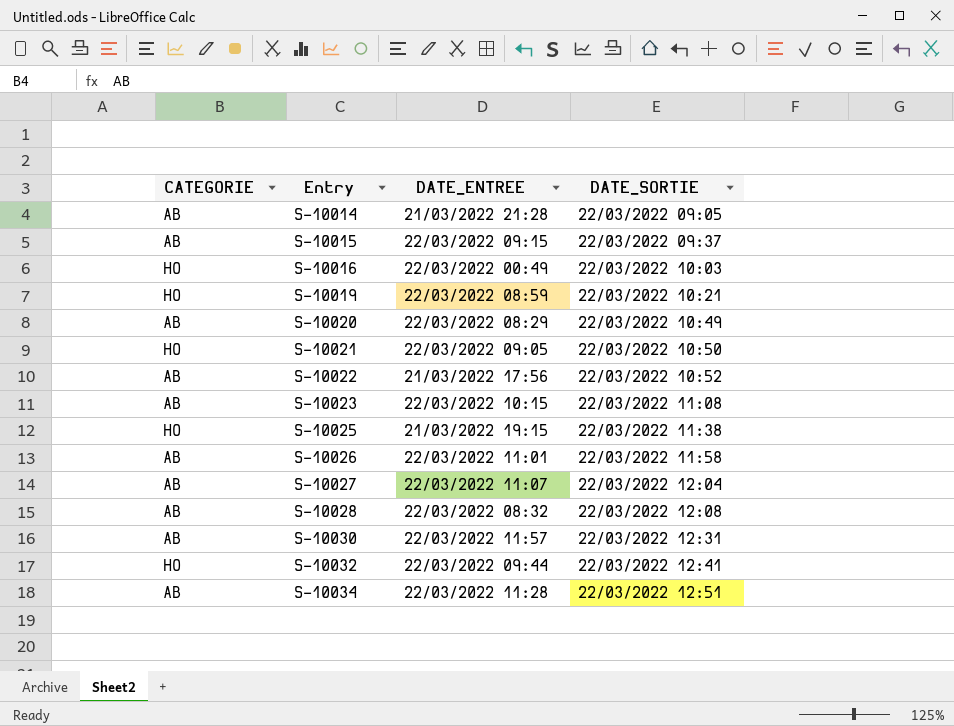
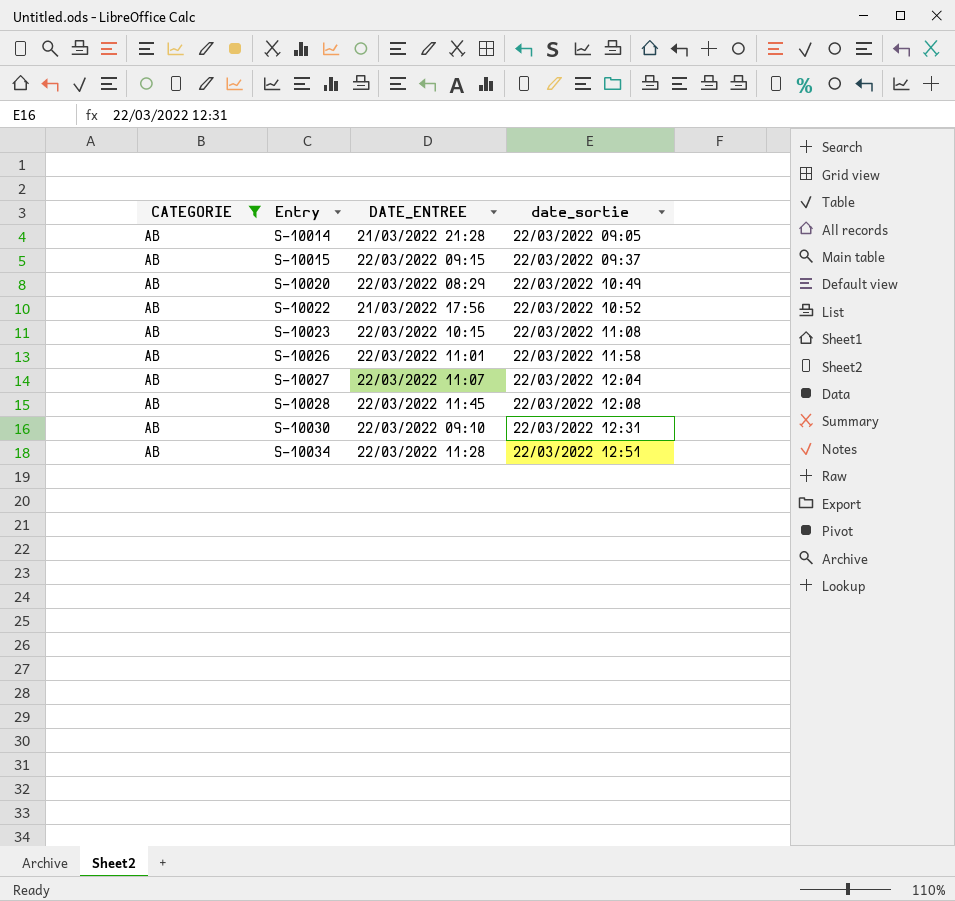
filter: none -> CATEGORIE = AB
column name: DATE_SORTIE -> date_sortie
S-10028 | DATE_ENTREE: 22/03/2022 08:32 -> 22/03/2022 11:45
S-10030 | DATE_ENTREE: 22/03/2022 11:57 -> 22/03/2022 09:10

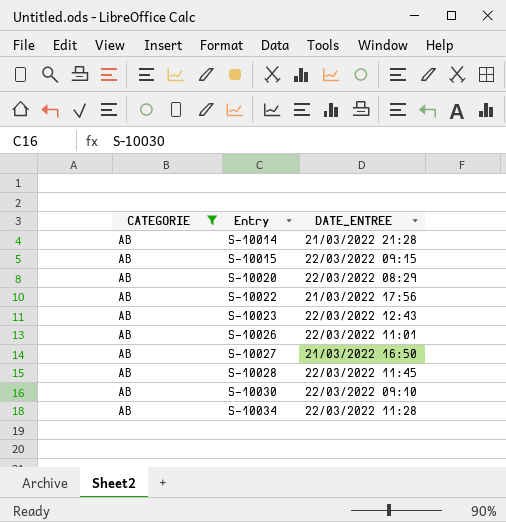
column date_sortie | position: 4 -> none
S-10023 | DATE_ENTREE: 22/03/2022 10:15 -> 22/03/2022 12:43
S-10027 | DATE_ENTREE: 22/03/2022 11:07 -> 21/03/2022 16:50

